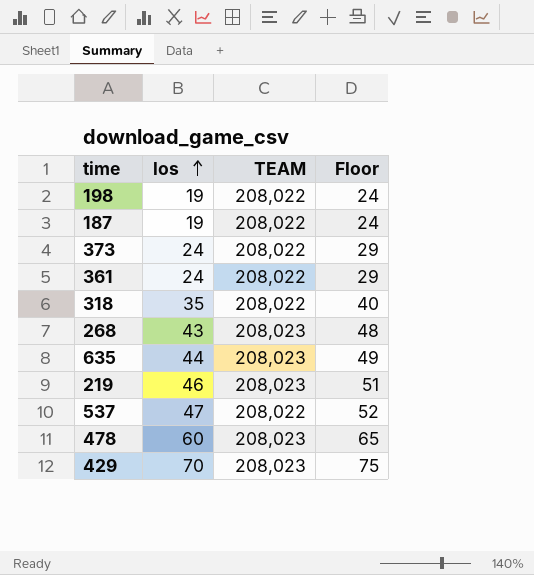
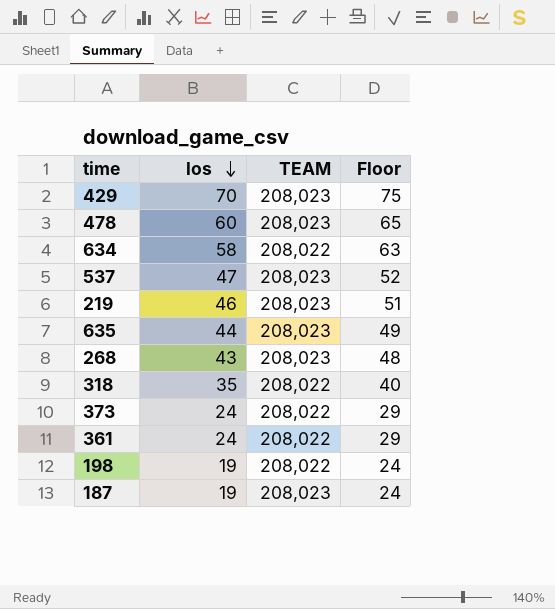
row order: los ascending -> los descending
row 634: none -> 58 | 208,022 | 63
537 | TEAM: 208,022 -> 208,023
187 | TEAM: 208,022 -> 208,023

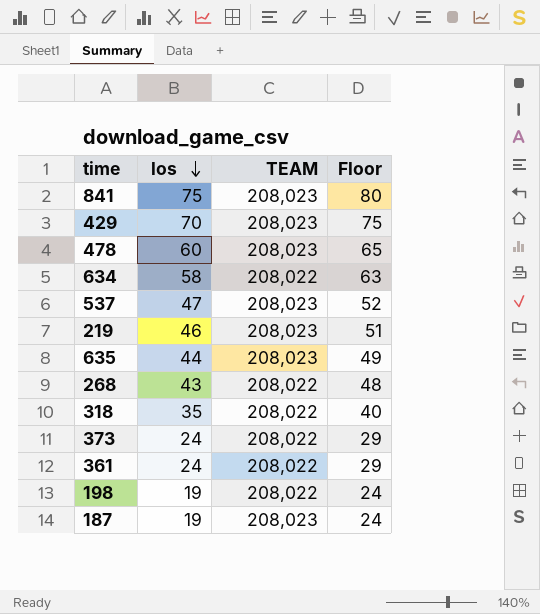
row 841: none -> 75 | 208,023 | 80
268 | TEAM: 208,023 -> 208,022

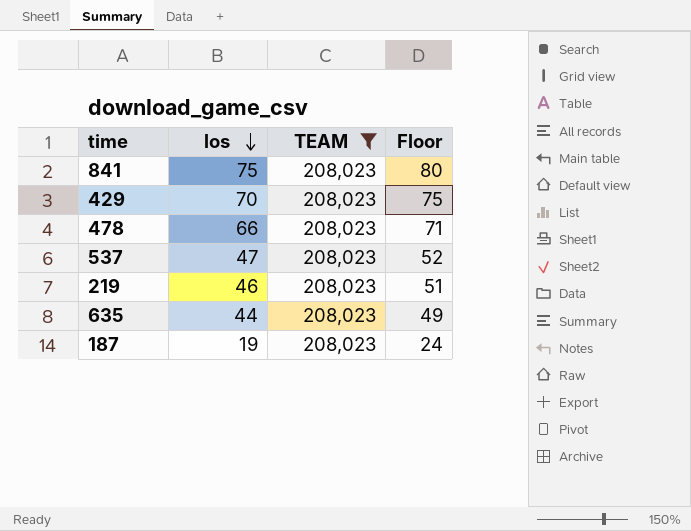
filter: none -> TEAM = 208,023
478 | los: 60 -> 66
478 | Floor: 65 -> 71

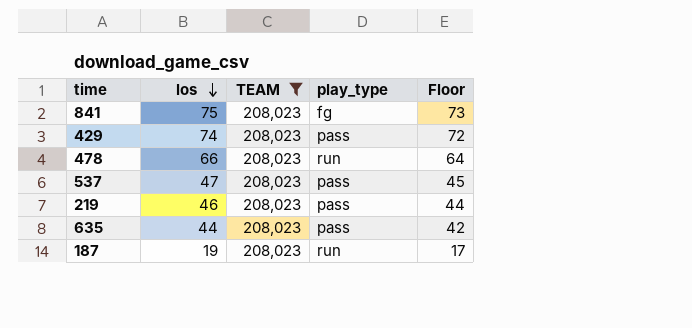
column play_type | position: none -> 4
column Floor | formula: [los] + 5 -> [los] - 2
429 | los: 70 -> 74

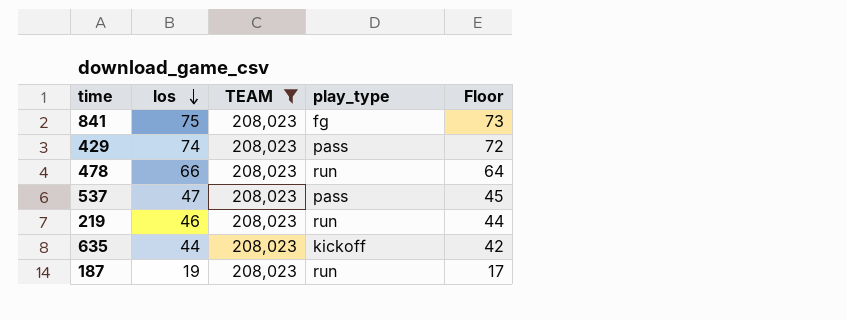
219 | play_type: pass -> run
635 | play_type: pass -> kickoff

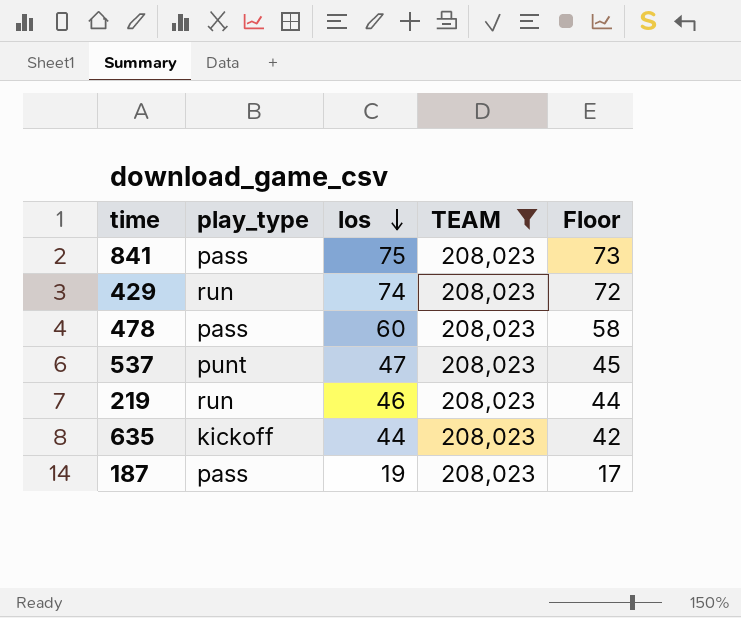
column play_type | position: 4 -> 2
841 | play_type: fg -> pass
429 | play_type: pass -> run
478 | play_type: run -> pass
478 | los: 66 -> 60
478 | Floor: 64 -> 58
537 | play_type: pass -> punt
187 | play_type: run -> pass

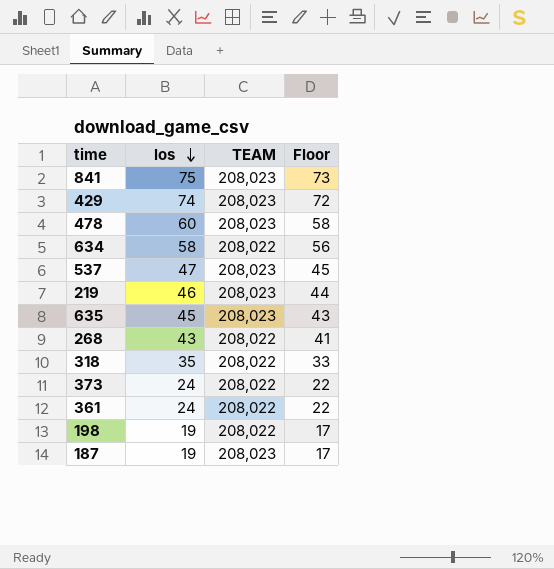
filter: TEAM = 208,023 -> none
column play_type | position: 2 -> none
635 | los: 44 -> 45
635 | Floor: 42 -> 43

